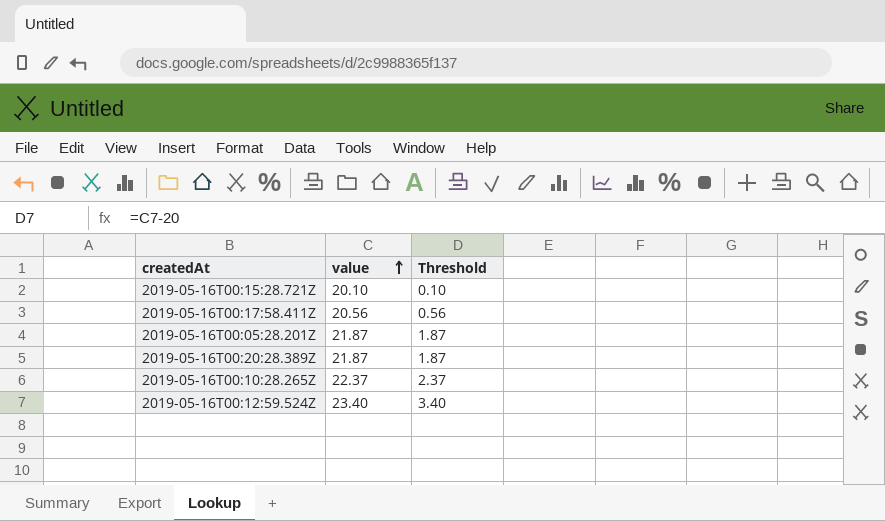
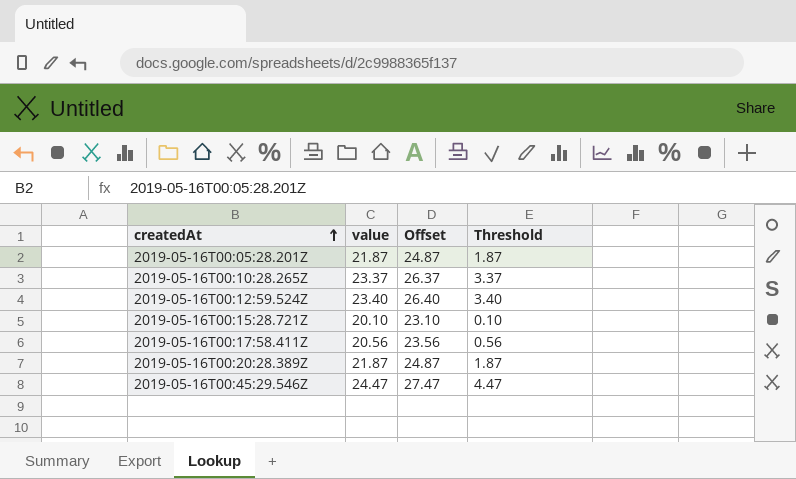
row order: value ascending -> createdAt ascending
column Offset | formula: none -> [value] + 3
2019-05-16T00:10:28.265Z | value: 22.37 -> 23.37
2019-05-16T00:10:28.265Z | Threshold: 2.37 -> 3.37
row 2019-05-16T00:45:29.546Z: none -> 24.47 | 27.47 | 4.47

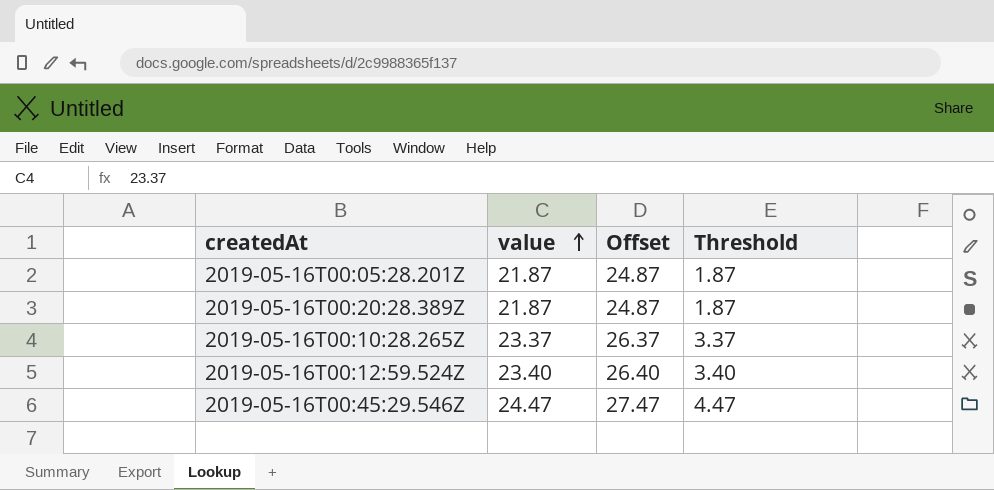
row order: createdAt ascending -> value ascending
row 2019-05-16T00:15:28.721Z: 20.10 | 23.10 | 0.10 -> none
row 2019-05-16T00:17:58.411Z: 20.56 | 23.56 | 0.56 -> none

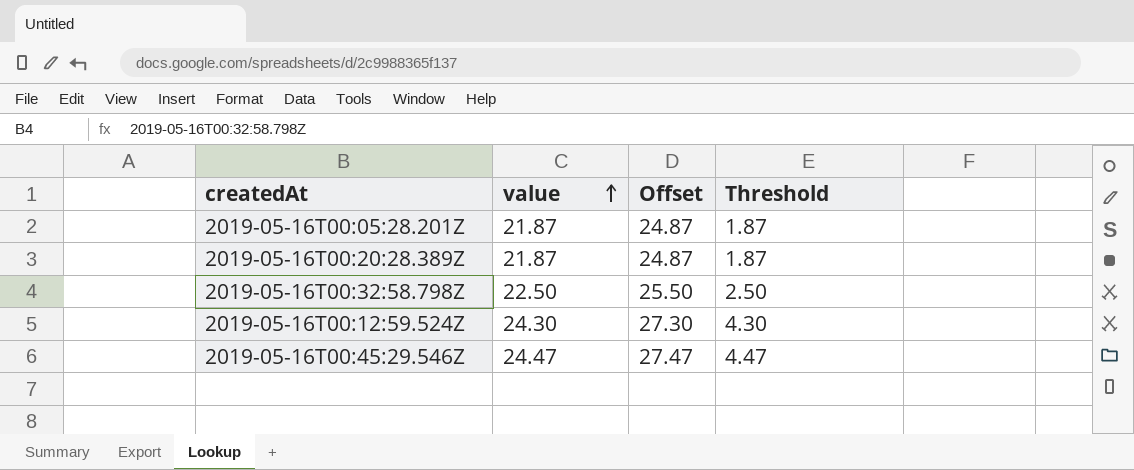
row 2019-05-16T00:10:28.265Z: 23.37 | 26.37 | 3.37 -> none
row 2019-05-16T00:32:58.798Z: none -> 22.50 | 25.50 | 2.50
2019-05-16T00:12:59.524Z | value: 23.40 -> 24.30
2019-05-16T00:12:59.524Z | Offset: 26.40 -> 27.30
2019-05-16T00:12:59.524Z | Threshold: 3.40 -> 4.30

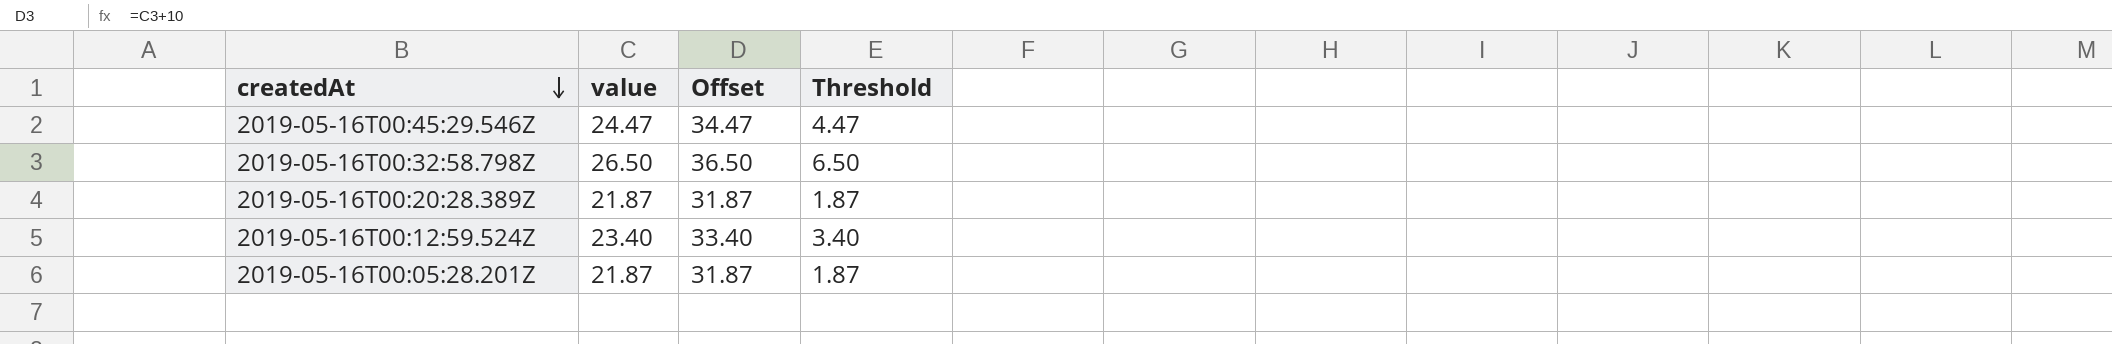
row order: value ascending -> createdAt descending
column Offset | formula: [value] + 3 -> [value] + 10
2019-05-16T00:32:58.798Z | value: 22.50 -> 26.50
2019-05-16T00:32:58.798Z | Threshold: 2.50 -> 6.50
2019-05-16T00:12:59.524Z | value: 24.30 -> 23.40
2019-05-16T00:12:59.524Z | Threshold: 4.30 -> 3.40

